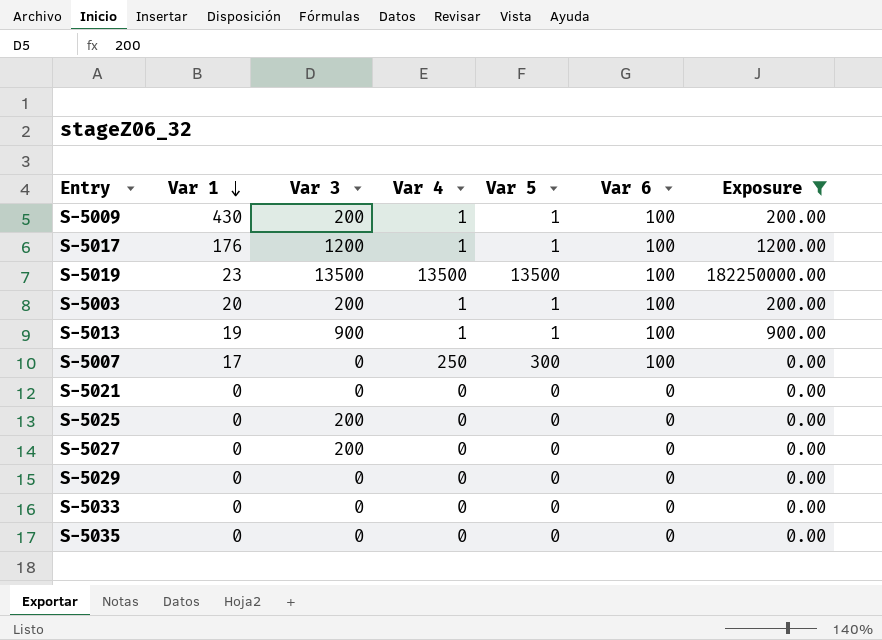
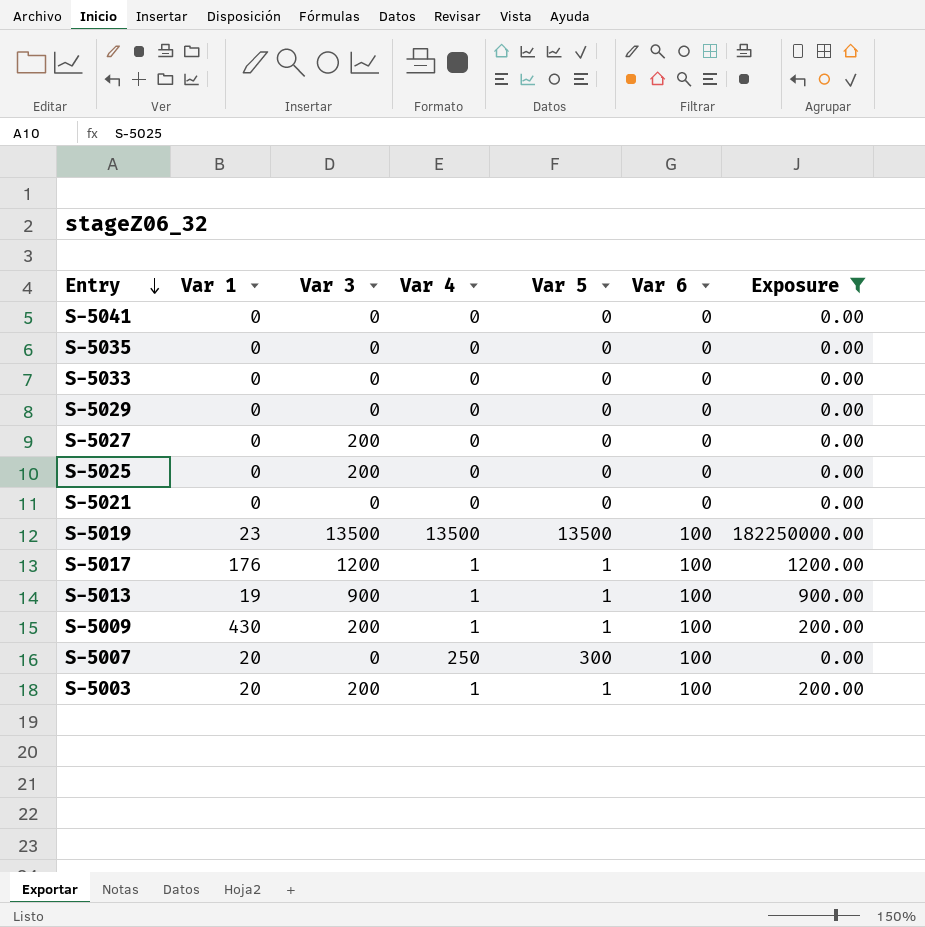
row order: Var 1 descending -> Entry descending
row S-5041: none -> 0 | 0 | 0 | 0 | 0 | 0.00
S-5007 | Var 1: 17 -> 20

